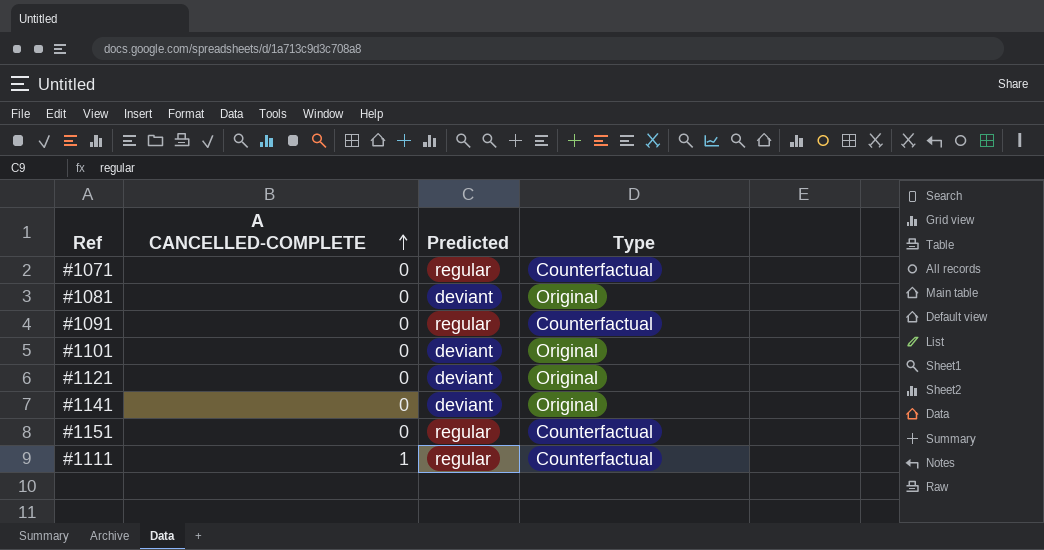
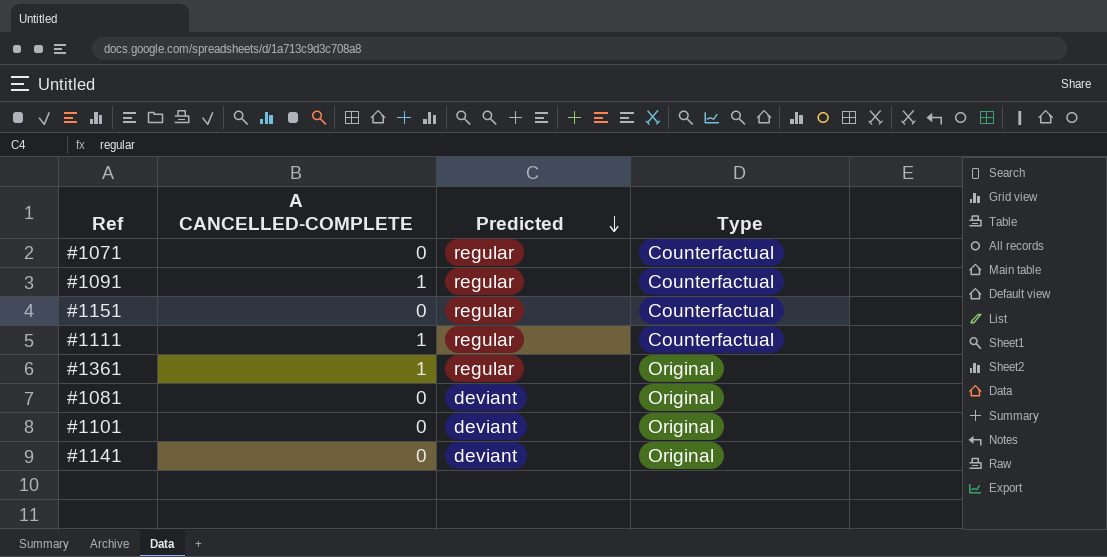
row order: A CANCELLED-COMPLETE ascending -> Predicted descending
row #1121: 0 | deviant | Original -> none
#1091 | A CANCELLED-COMPLETE: 0 -> 1
row #1361: none -> 1 | regular | Original

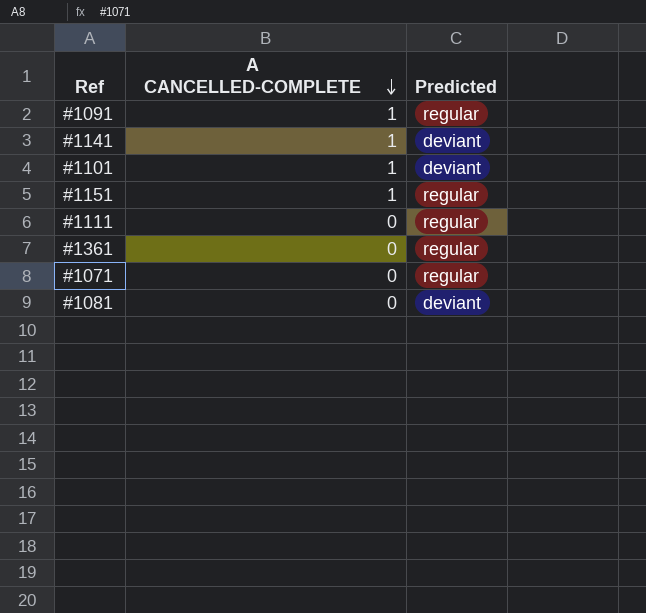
row order: Predicted descending -> A CANCELLED-COMPLETE descending
column Type | position: 4 -> none
#1141 | A CANCELLED-COMPLETE: 0 -> 1
#1101 | A CANCELLED-COMPLETE: 0 -> 1
#1151 | A CANCELLED-COMPLETE: 0 -> 1
#1111 | A CANCELLED-COMPLETE: 1 -> 0
#1361 | A CANCELLED-COMPLETE: 1 -> 0

